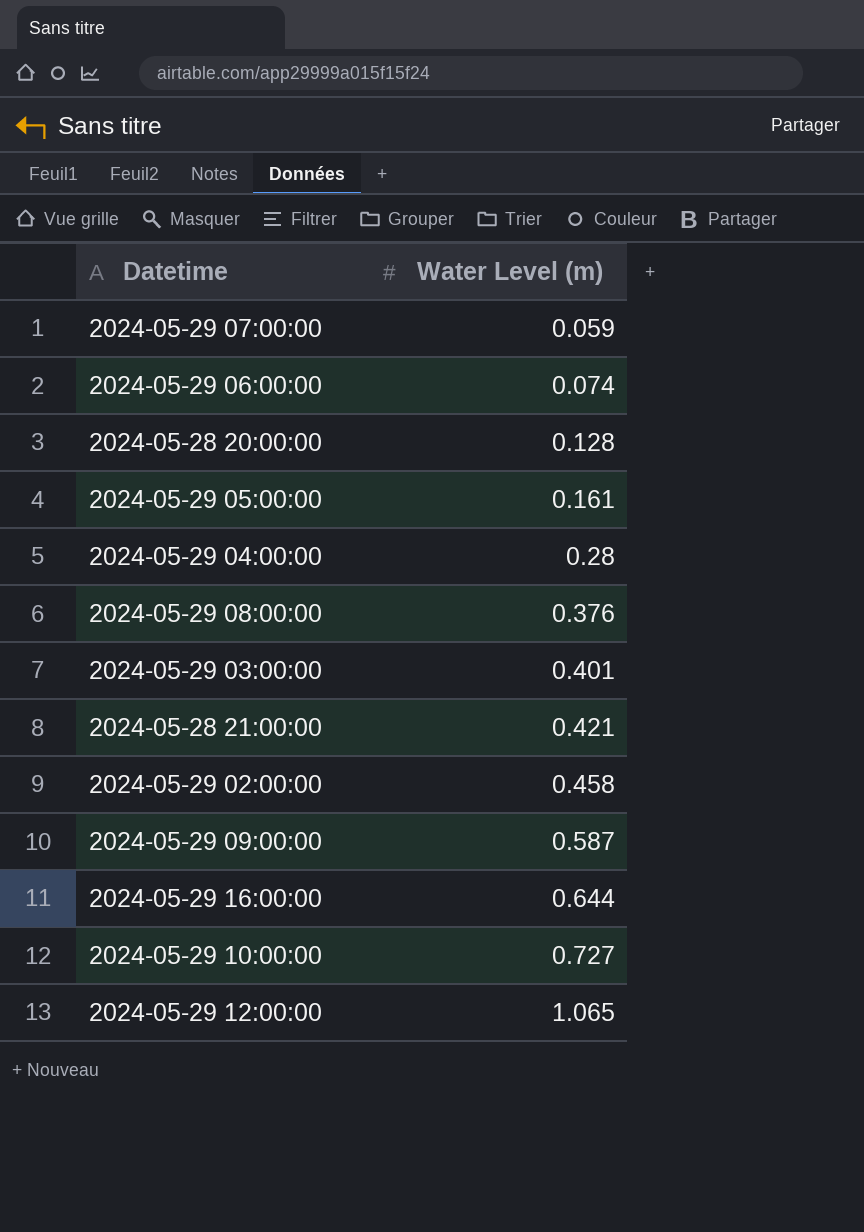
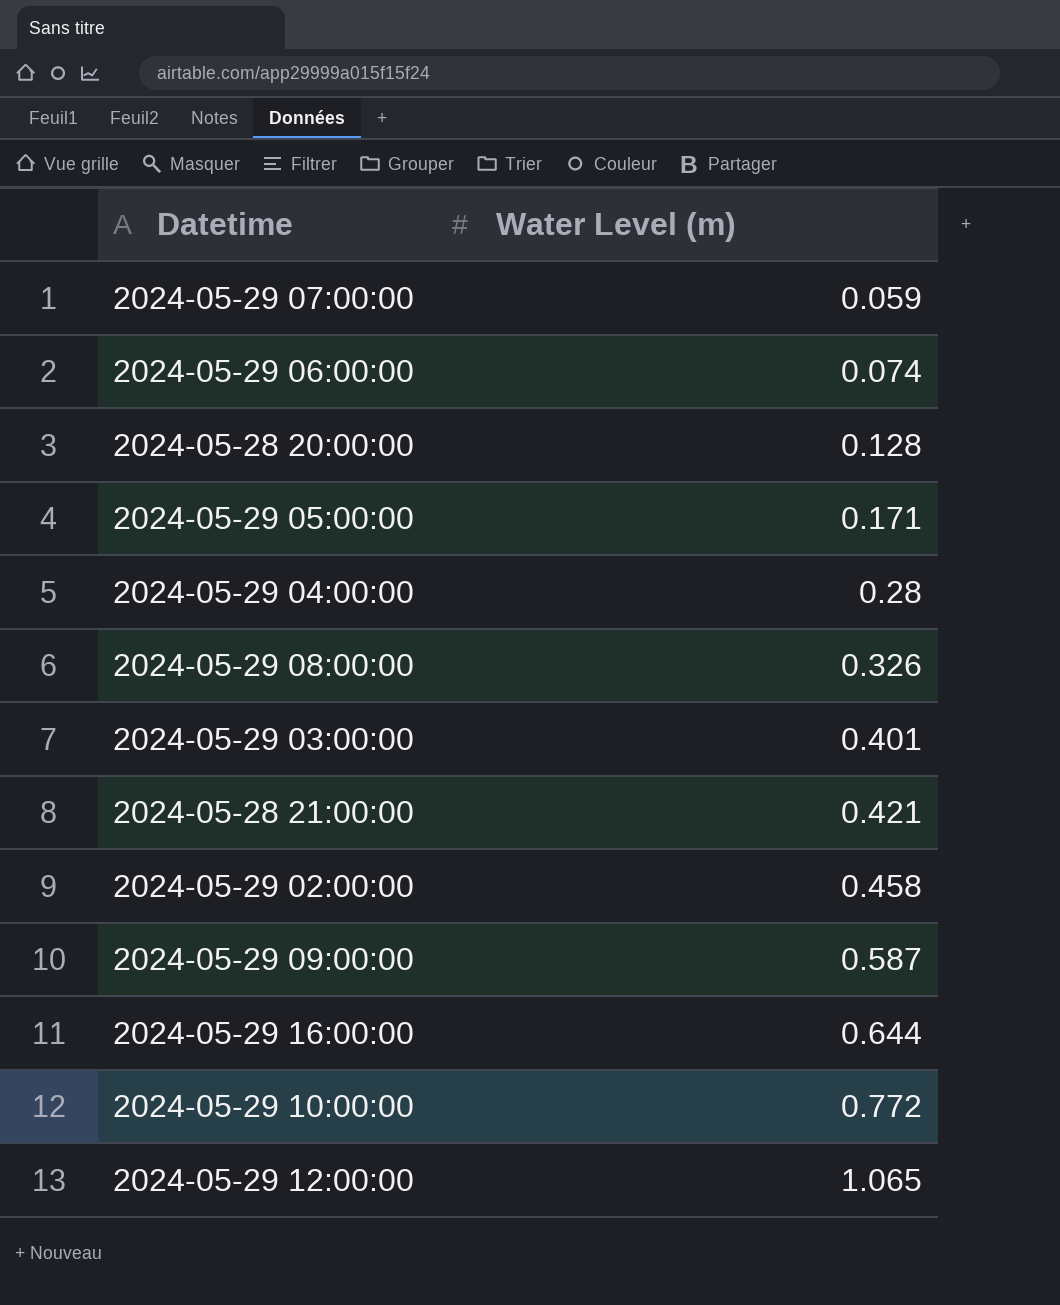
2024-05-29 05:00:00 | Water Level (m): 0.161 -> 0.171
2024-05-29 08:00:00 | Water Level (m): 0.376 -> 0.326
2024-05-29 10:00:00 | Water Level (m): 0.727 -> 0.772

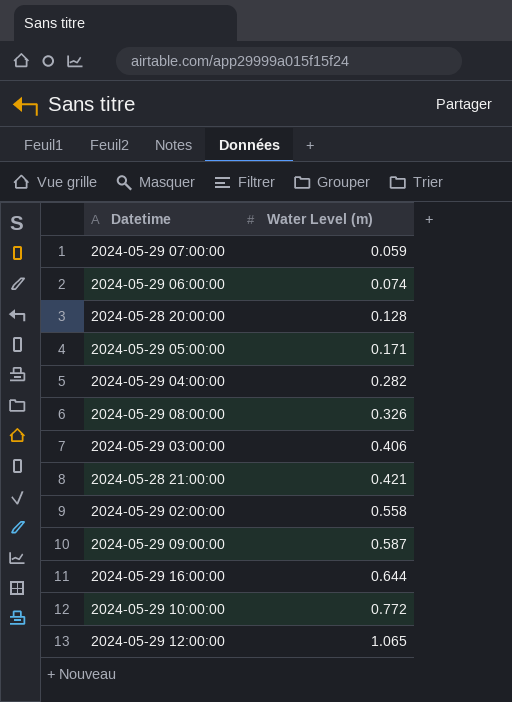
2024-05-29 04:00:00 | Water Level (m): 0.28 -> 0.282
2024-05-29 03:00:00 | Water Level (m): 0.401 -> 0.406
2024-05-29 02:00:00 | Water Level (m): 0.458 -> 0.558

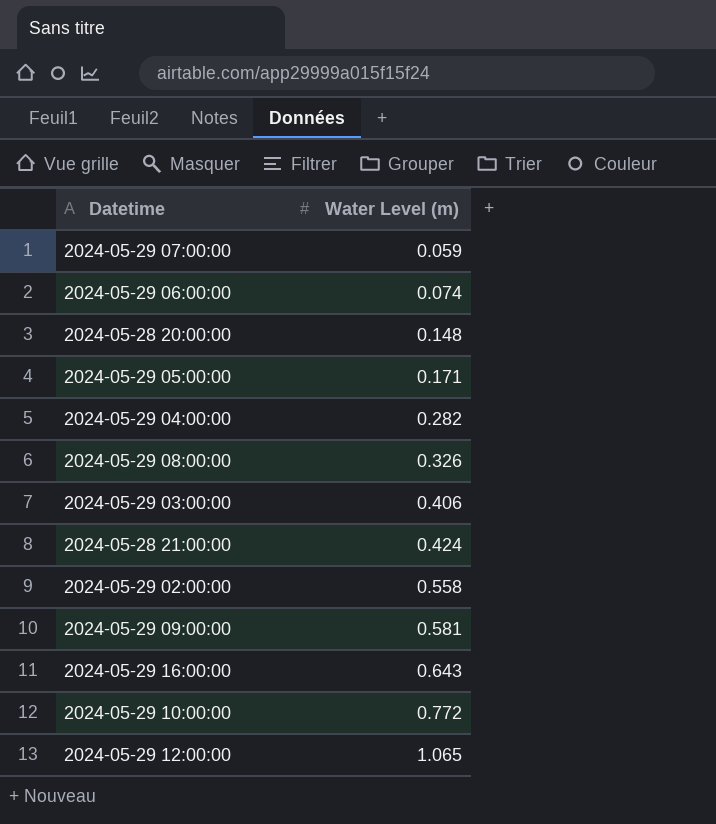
2024-05-28 20:00:00 | Water Level (m): 0.128 -> 0.148
2024-05-28 21:00:00 | Water Level (m): 0.421 -> 0.424
2024-05-29 09:00:00 | Water Level (m): 0.587 -> 0.581
2024-05-29 16:00:00 | Water Level (m): 0.644 -> 0.643

